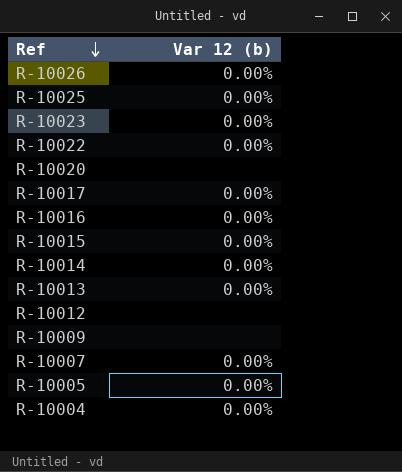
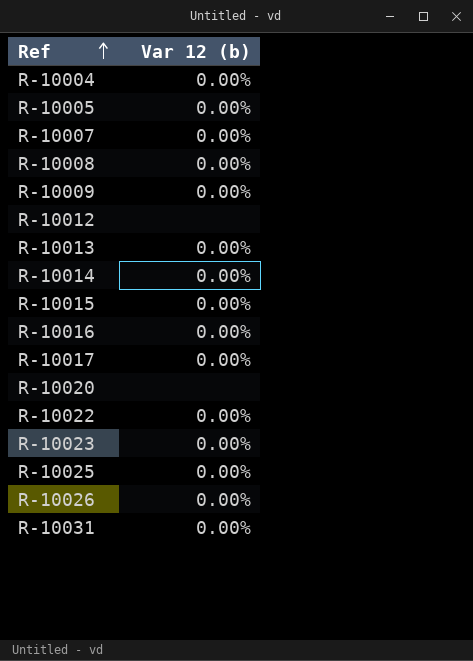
row order: Ref descending -> Ref ascending
row R-10008: none -> 0.00%
R-10009 | Var 12 (b): none -> 0.00%
row R-10031: none -> 0.00%

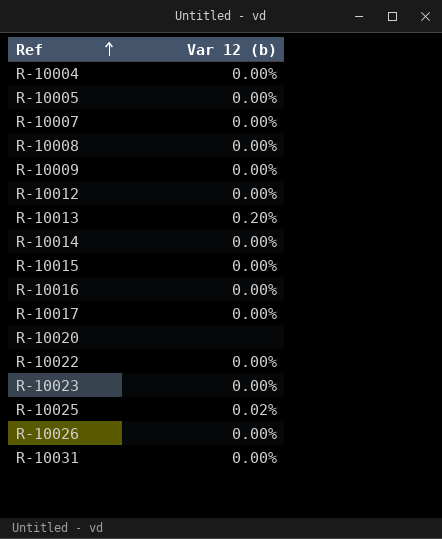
R-10012 | Var 12 (b): none -> 0.00%
R-10013 | Var 12 (b): 0.00% -> 0.20%
R-10025 | Var 12 (b): 0.00% -> 0.02%

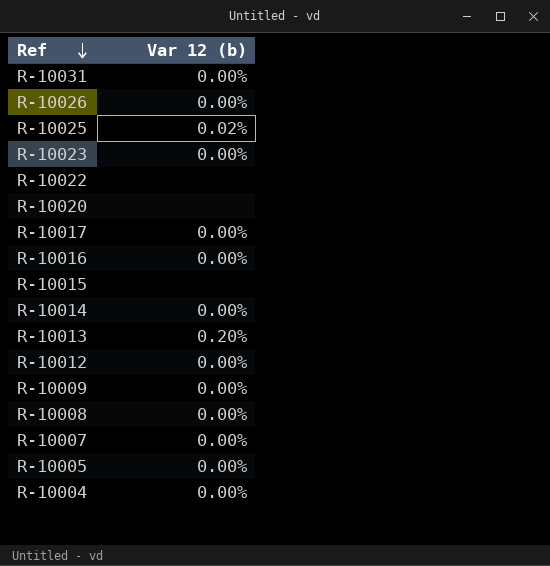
row order: Ref ascending -> Ref descending
R-10022 | Var 12 (b): 0.00% -> none
R-10015 | Var 12 (b): 0.00% -> none

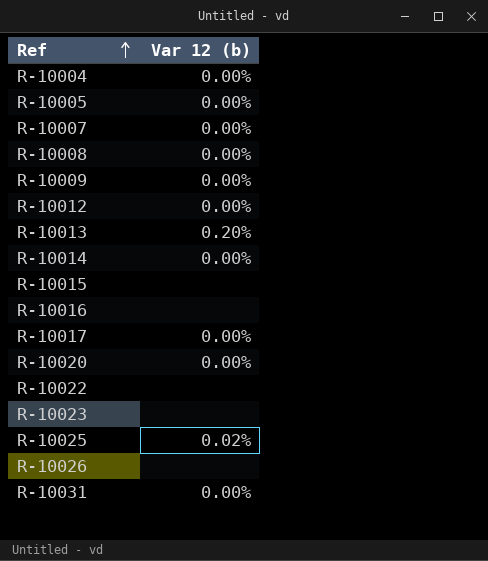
row order: Ref descending -> Ref ascending
R-10016 | Var 12 (b): 0.00% -> none
R-10020 | Var 12 (b): none -> 0.00%
R-10023 | Var 12 (b): 0.00% -> none
R-10026 | Var 12 (b): 0.00% -> none

